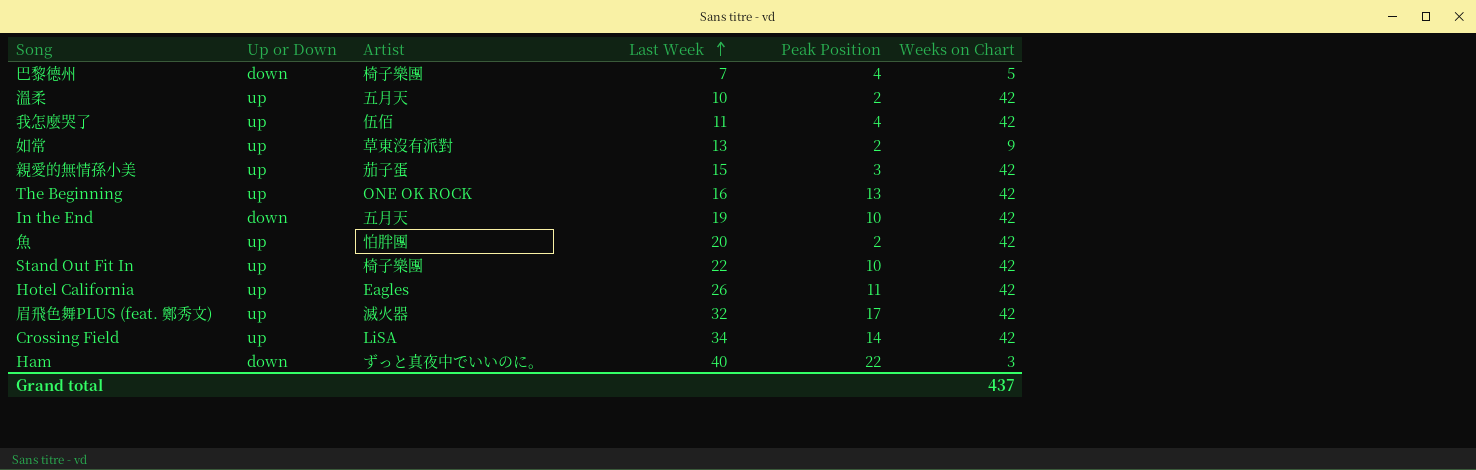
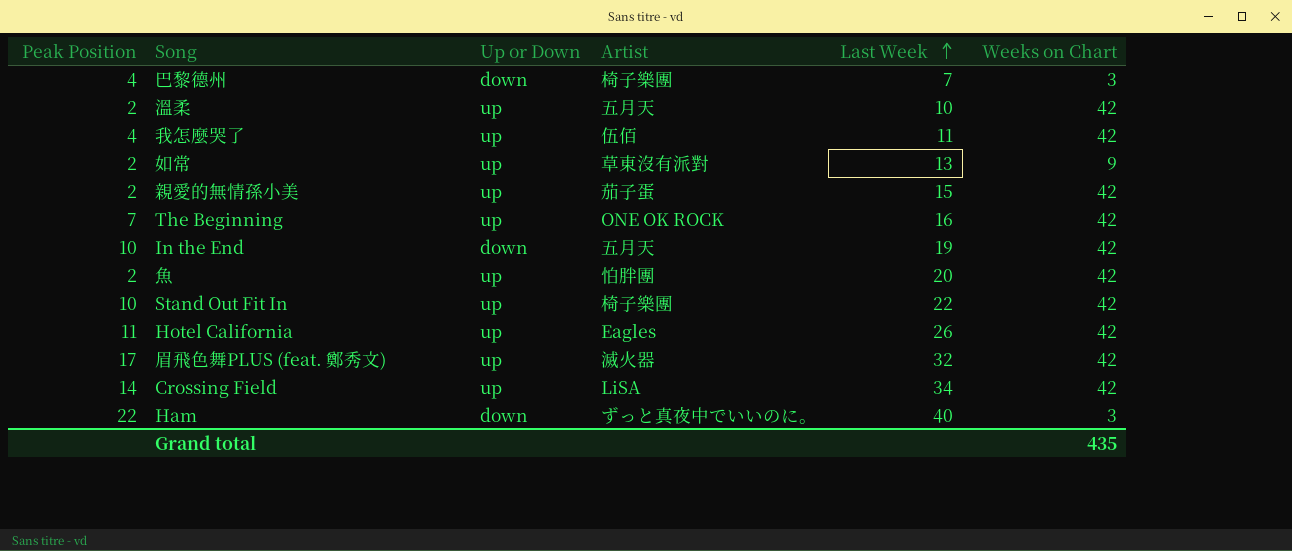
column Peak Position | position: 5 -> 1
巴黎德州 | Weeks on Chart: 5 -> 3
親愛的無情孫小美 | Peak Position: 3 -> 2
The Beginning | Peak Position: 13 -> 7
Grand total | Weeks on Chart: 437 -> 435

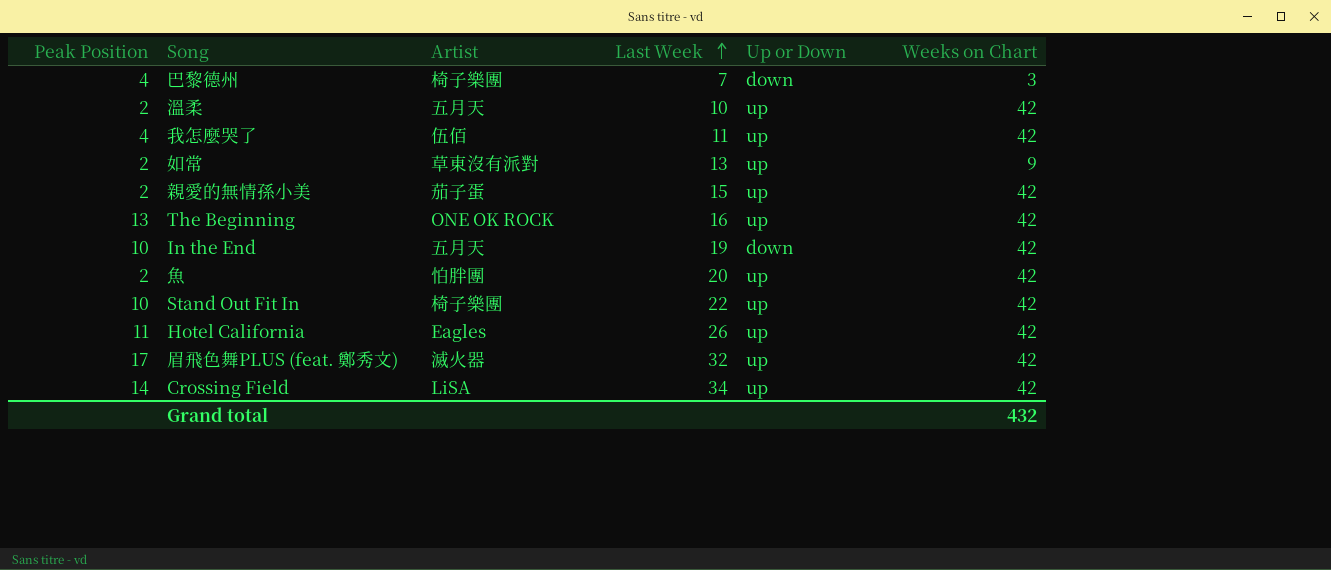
column Up or Down | position: 3 -> 5
row Ham: 22 | down | ずっと真夜中でいいのに。 | 40 | 3 -> none
The Beginning | Peak Position: 7 -> 13
Grand total | Weeks on Chart: 435 -> 432

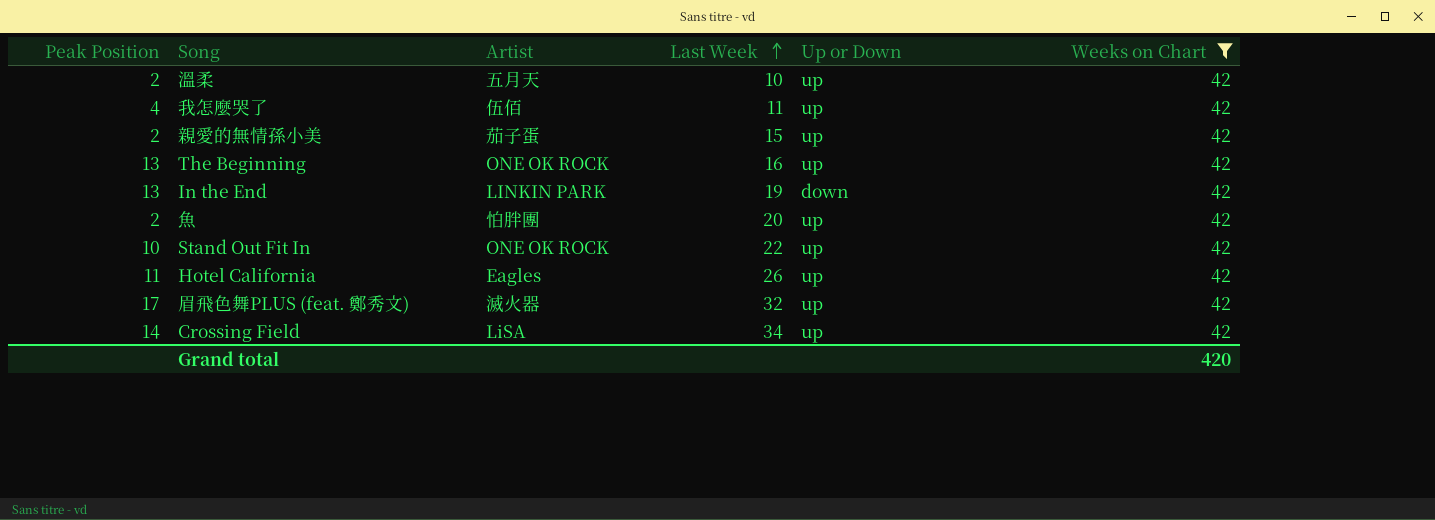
filter: none -> Weeks on Chart = 42
In the End | Peak Position: 10 -> 13
In the End | Artist: 五月天 -> LINKIN PARK
Stand Out Fit In | Artist: 椅子樂團 -> ONE OK ROCK
Grand total | Weeks on Chart: 432 -> 420

